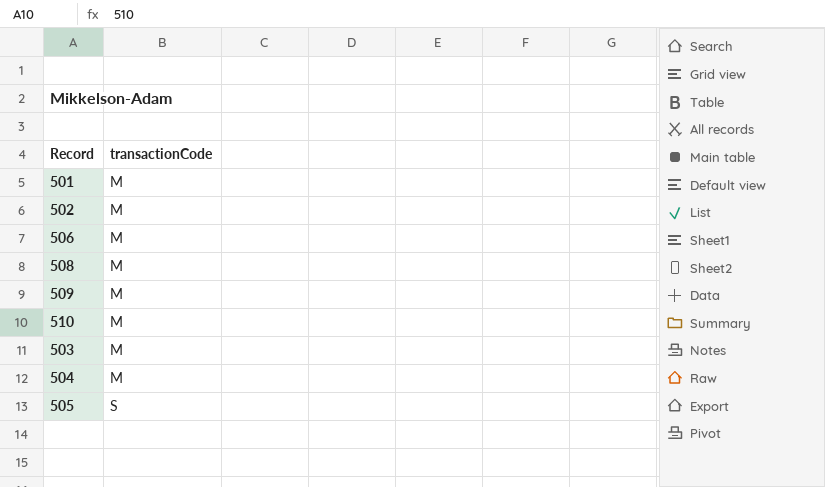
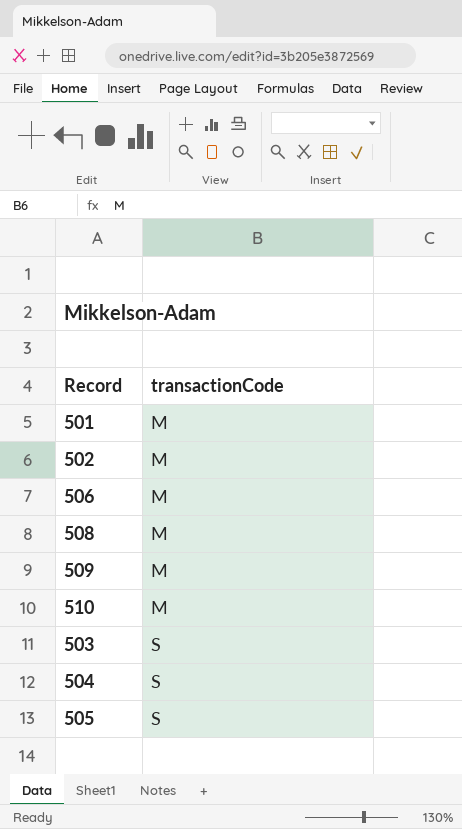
503 | transactionCode: M -> S
504 | transactionCode: M -> S

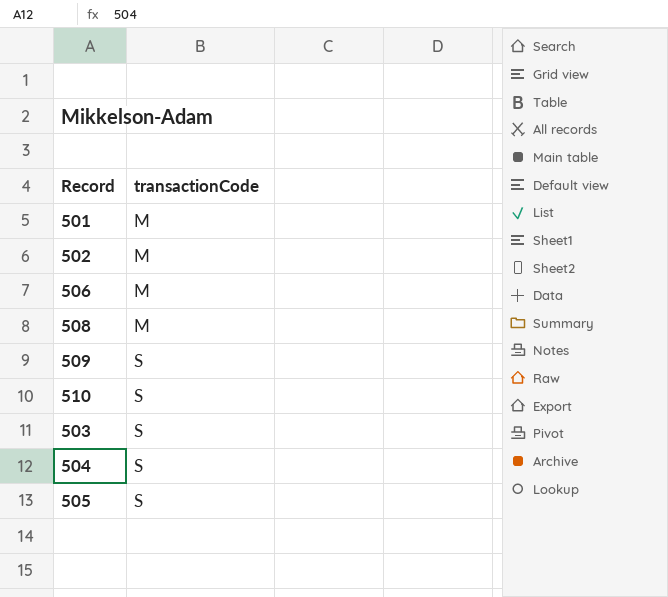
509 | transactionCode: M -> S
510 | transactionCode: M -> S

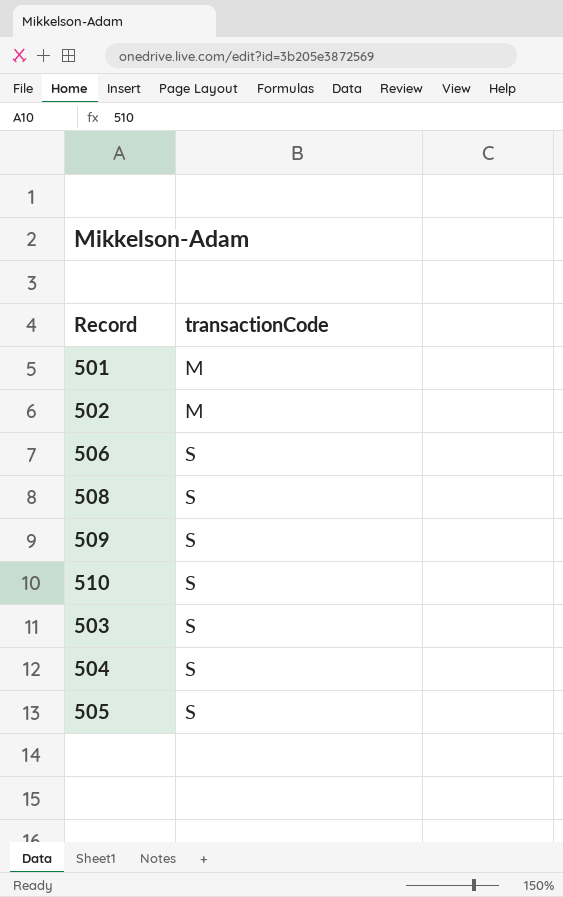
506 | transactionCode: M -> S
508 | transactionCode: M -> S

